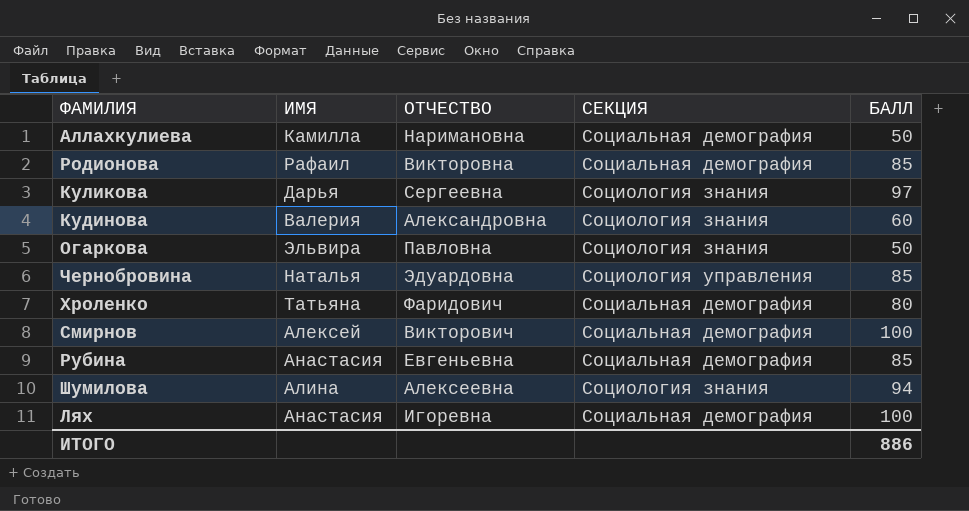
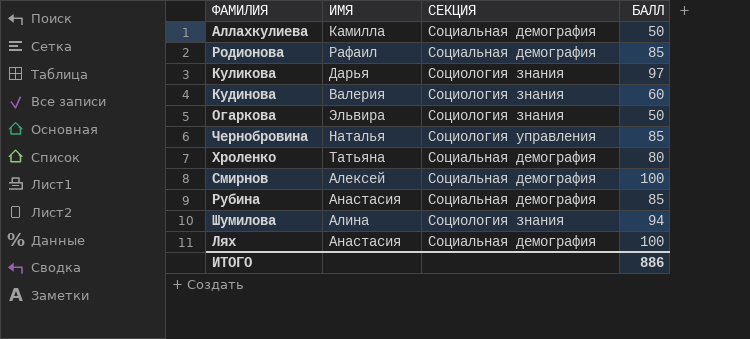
column ОТЧЕСТВО | position: 3 -> none

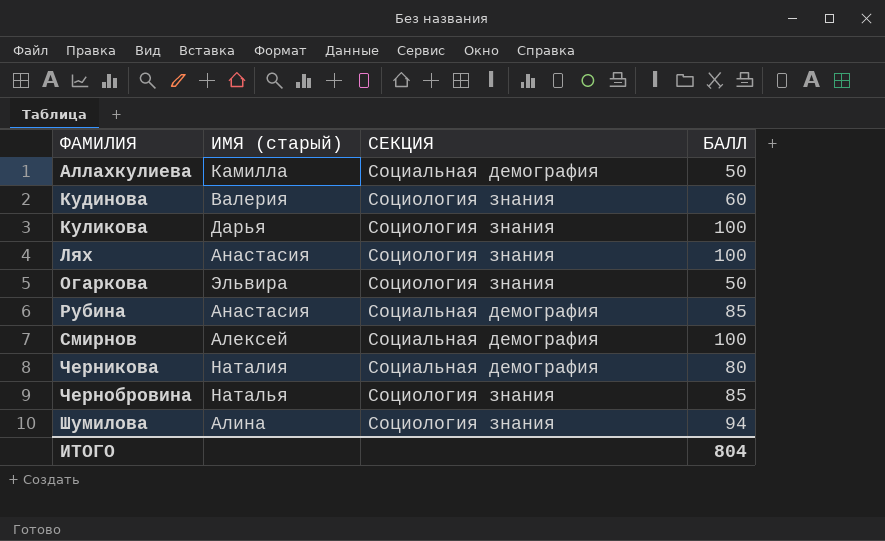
row order: none -> ФАМИЛИЯ ascending
column name: ИМЯ -> ИМЯ (старый)
row Родионова: Рафаил | Социальная демография | 85 -> none
row Хроленко: Татьяна | Социальная демография | 80 -> none
Куликова | БАЛЛ: 97 -> 100
Лях | СЕКЦИЯ: Социальная демография -> Социология знания
row Черникова: none -> Наталия | Социальная демография | 80
Чернобровина | СЕКЦИЯ: Социология управления -> Социология знания
ИТОГО | БАЛЛ: 886 -> 804

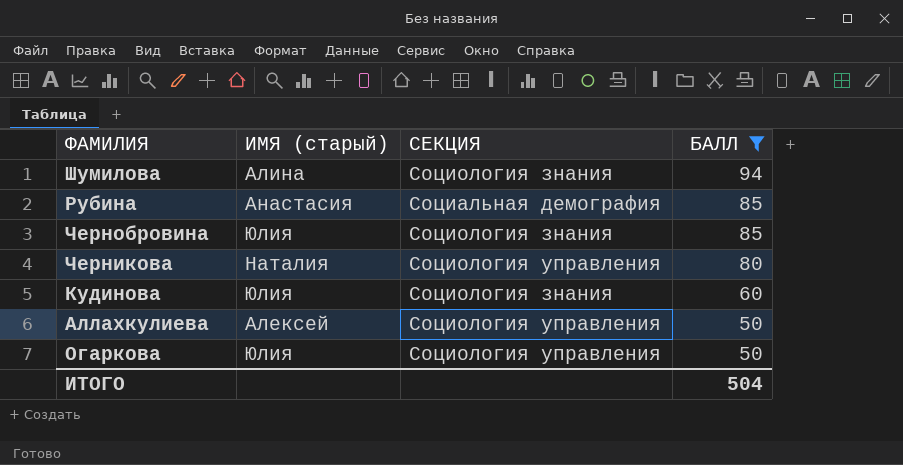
filter: none -> БАЛЛ != 100
row order: ФАМИЛИЯ ascending -> БАЛЛ descending
Чернобровина | ИМЯ (старый): Наталья -> Юлия
Черникова | СЕКЦИЯ: Социальная демография -> Социология управления
Кудинова | ИМЯ (старый): Валерия -> Юлия
Аллахкулиева | ИМЯ (старый): Камилла -> Алексей
Аллахкулиева | СЕКЦИЯ: Социальная демография -> Социология управления
Огаркова | ИМЯ (старый): Эльвира -> Юлия
Огаркова | СЕКЦИЯ: Социология знания -> Социология управления
ИТОГО | БАЛЛ: 804 -> 504

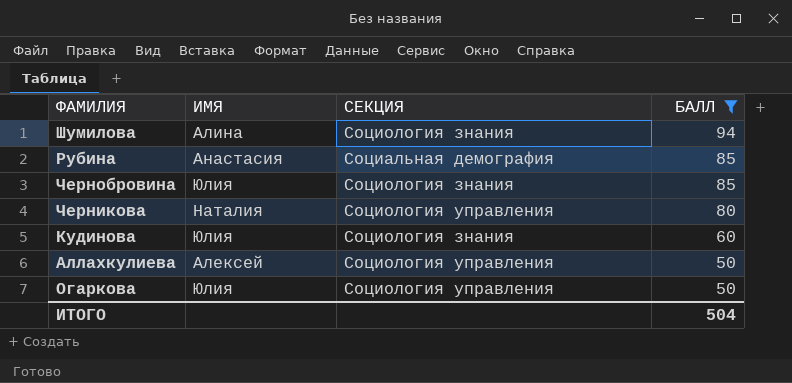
column name: ИМЯ (старый) -> ИМЯ

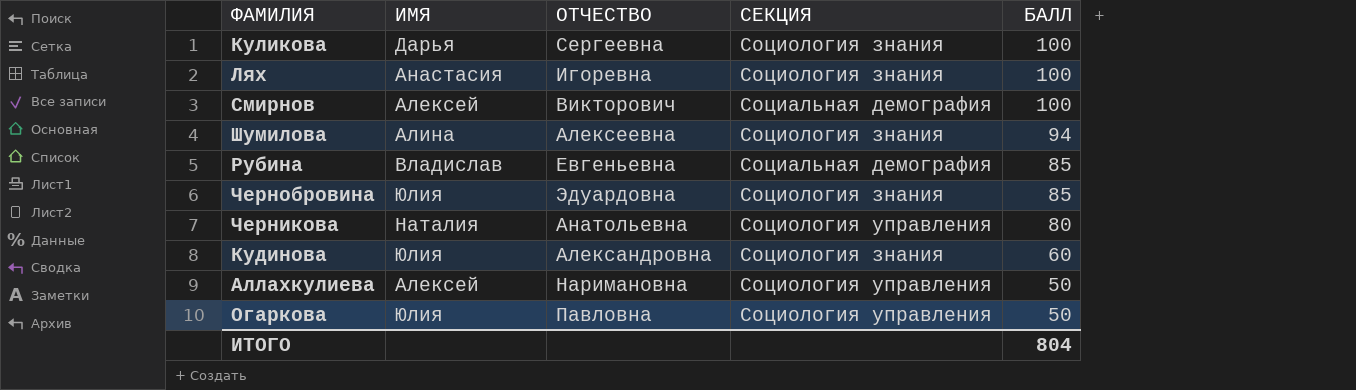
filter: БАЛЛ != 100 -> none
column ОТЧЕСТВО | position: none -> 3
Рубина | ИМЯ: Анастасия -> Владислав
ИТОГО | БАЛЛ: 504 -> 804

